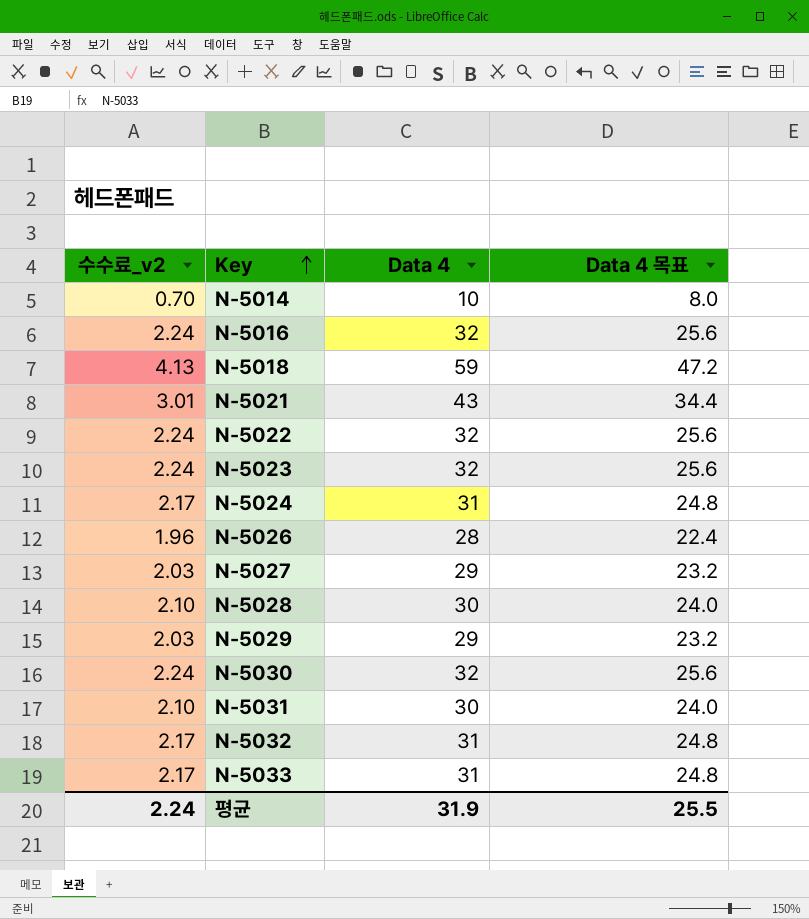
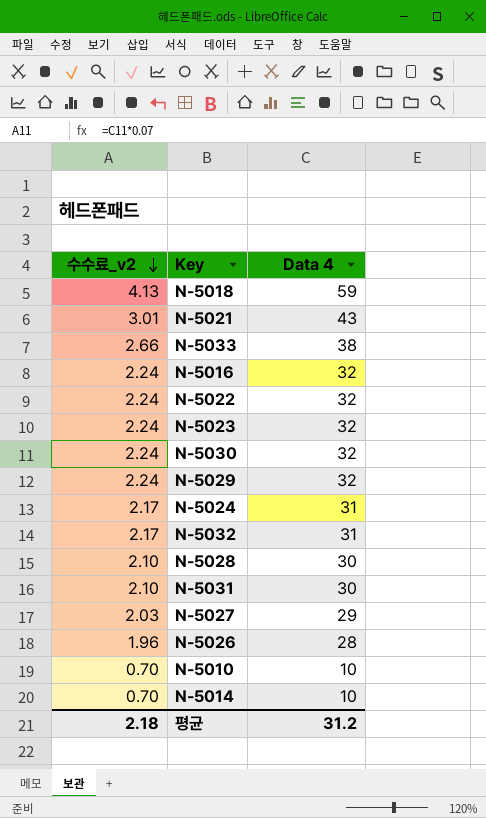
row order: Key ascending -> 수수료_v2 descending
column Data 4 목표 | formula: [Data 4] * 0.8 -> none
N-5033 | 수수료_v2: 2.17 -> 2.66
N-5033 | Data 4: 31 -> 38
N-5029 | 수수료_v2: 2.03 -> 2.24
N-5029 | Data 4: 29 -> 32
row N-5010: none -> 0.70 | 10
평균 | 수수료_v2: 2.24 -> 2.18
평균 | Data 4: 31.9 -> 31.2

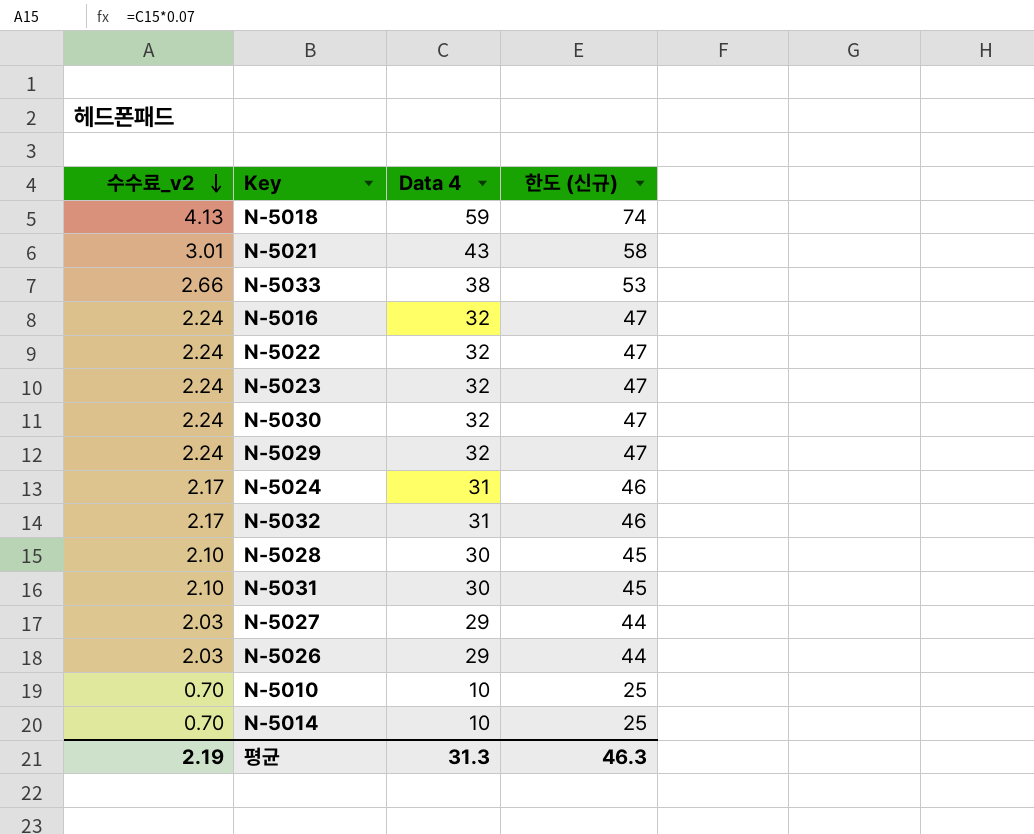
column 한도 (신규) | formula: none -> [Data 4] + 15
N-5026 | 수수료_v2: 1.96 -> 2.03
N-5026 | Data 4: 28 -> 29
평균 | 수수료_v2: 2.18 -> 2.19
평균 | Data 4: 31.2 -> 31.3

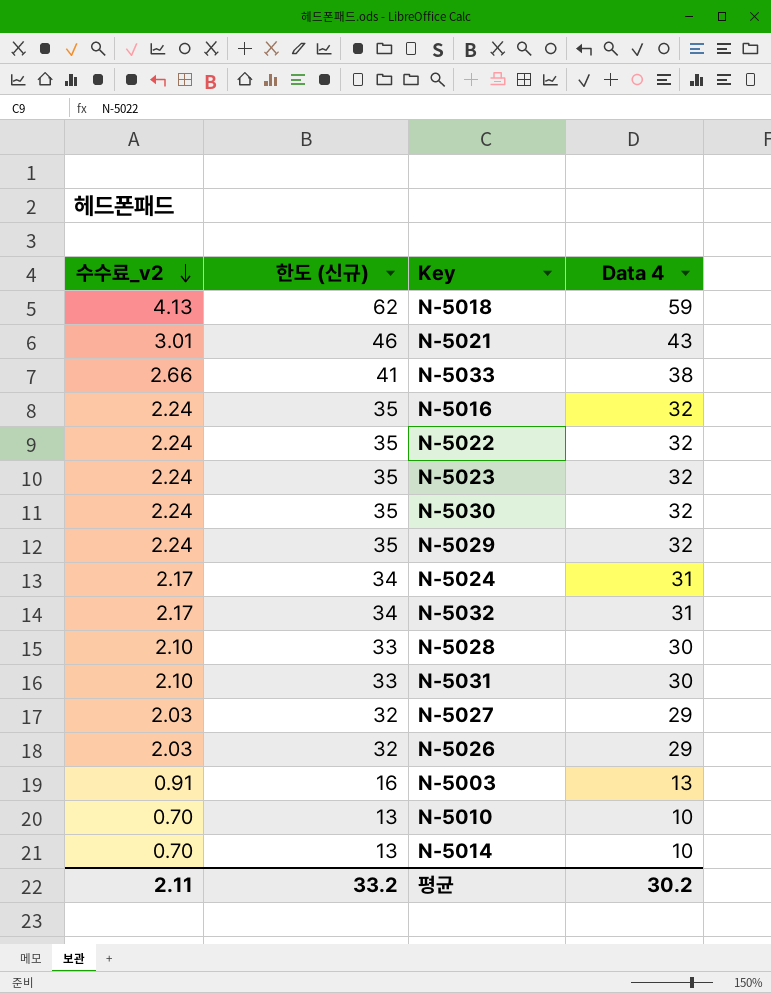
column 한도 (신규) | formula: [Data 4] + 15 -> [Data 4] + 3
column 한도 (신규) | position: 4 -> 2
row N-5003: none -> 0.91 | 16 | 13
평균 | 수수료_v2: 2.19 -> 2.11
평균 | 한도 (신규): 46.3 -> 33.2
평균 | Data 4: 31.3 -> 30.2

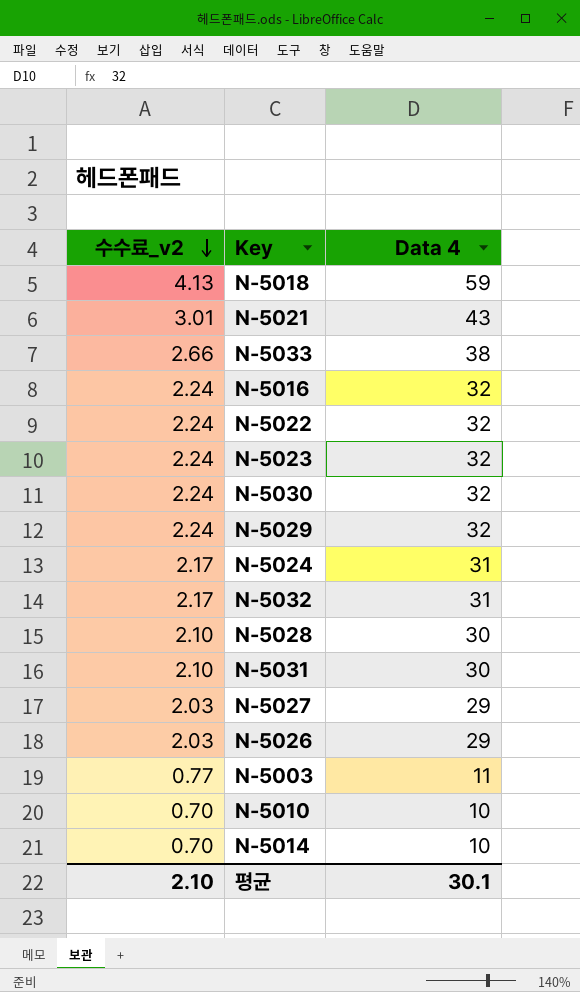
column 한도 (신규) | formula: [Data 4] + 3 -> none
N-5003 | 수수료_v2: 0.91 -> 0.77
N-5003 | Data 4: 13 -> 11
평균 | 수수료_v2: 2.11 -> 2.10
평균 | Data 4: 30.2 -> 30.1

